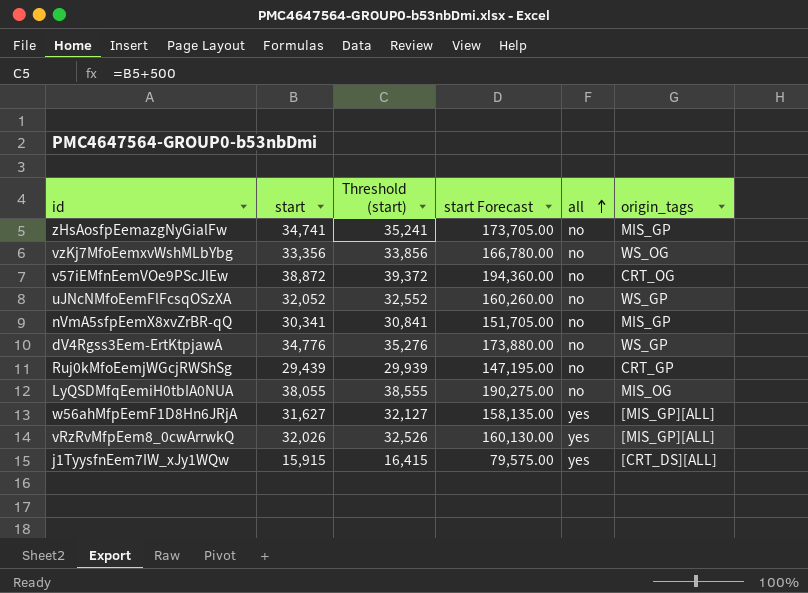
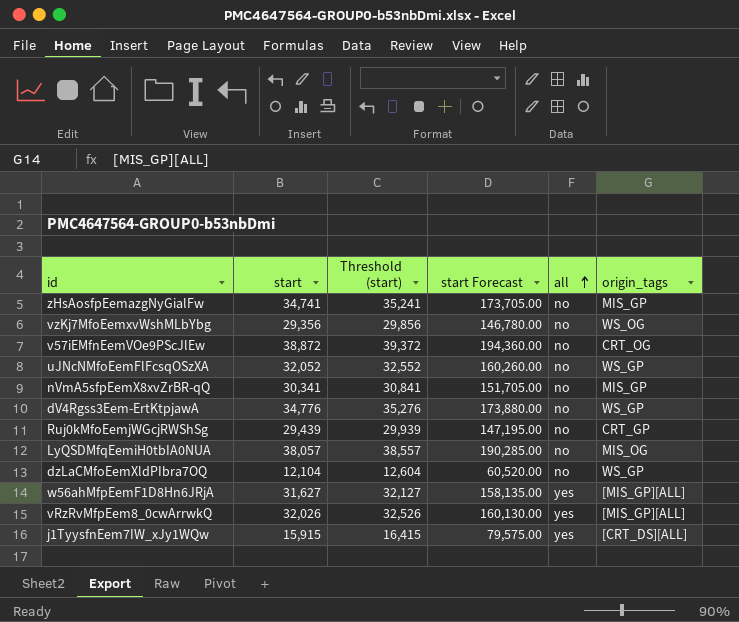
vzKj7MfoEemxvWshMLbYbg | start: 33,356 -> 29,356
vzKj7MfoEemxvWshMLbYbg | Threshold (start): 33,856 -> 29,856
vzKj7MfoEemxvWshMLbYbg | start Forecast: 166,780.00 -> 146,780.00
LyQSDMfqEemiH0tbIA0NUA | start: 38,055 -> 38,057
LyQSDMfqEemiH0tbIA0NUA | Threshold (start): 38,555 -> 38,557
LyQSDMfqEemiH0tbIA0NUA | start Forecast: 190,275.00 -> 190,285.00
row dzLaCMfoEemXldPIbra7OQ: none -> 12,104 | 12,604 | 60,520.00 | no | WS_GP

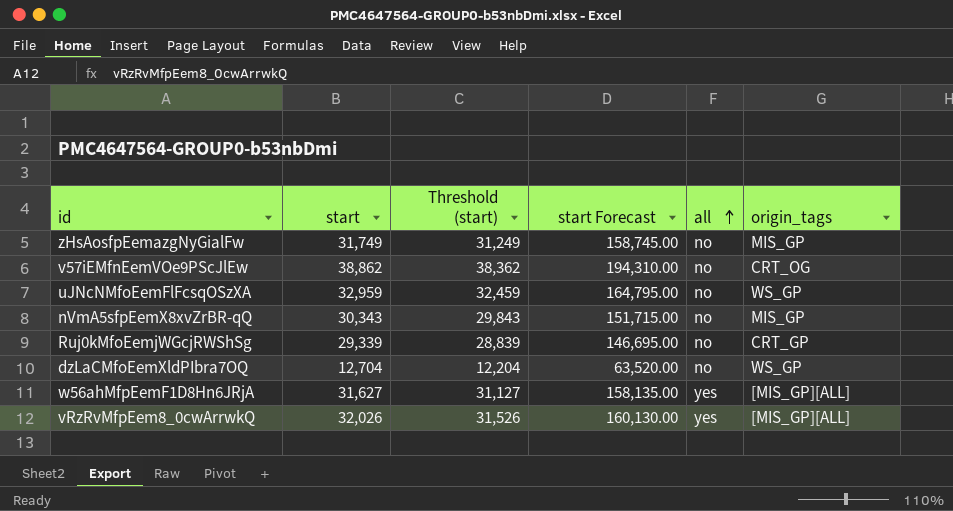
column Threshold (start) | formula: [start] + 500 -> [start] - 500
row vzKj7MfoEemxvWshMLbYbg: 29,356 | 29,856 | 146,780.00 | no | WS_OG -> none
row dV4Rgss3Eem-ErtKtpjawA: 34,776 | 35,276 | 173,880.00 | no | WS_GP -> none
row LyQSDMfqEemiH0tbIA0NUA: 38,057 | 38,557 | 190,285.00 | no | MIS_OG -> none
row j1TyysfnEem7IW_xJy1WQw: 15,915 | 16,415 | 79,575.00 | yes | [CRT_DS][ALL] -> none
zHsAosfpEemazgNyGialFw | start: 34,741 -> 31,749
zHsAosfpEemazgNyGialFw | start Forecast: 173,705.00 -> 158,745.00
v57iEMfnEemVOe9PScJlEw | start: 38,872 -> 38,862
v57iEMfnEemVOe9PScJlEw | start Forecast: 194,360.00 -> 194,310.00
uJNcNMfoEemFlFcsqOSzXA | start: 32,052 -> 32,959
uJNcNMfoEemFlFcsqOSzXA | start Forecast: 160,260.00 -> 164,795.00
nVmA5sfpEemX8xvZrBR-qQ | start: 30,341 -> 30,343
nVmA5sfpEemX8xvZrBR-qQ | start Forecast: 151,705.00 -> 151,715.00
Ruj0kMfoEemjWGcjRWShSg | start: 29,439 -> 29,339
Ruj0kMfoEemjWGcjRWShSg | start Forecast: 147,195.00 -> 146,695.00
dzLaCMfoEemXldPIbra7OQ | start: 12,104 -> 12,704
dzLaCMfoEemXldPIbra7OQ | start Forecast: 60,520.00 -> 63,520.00

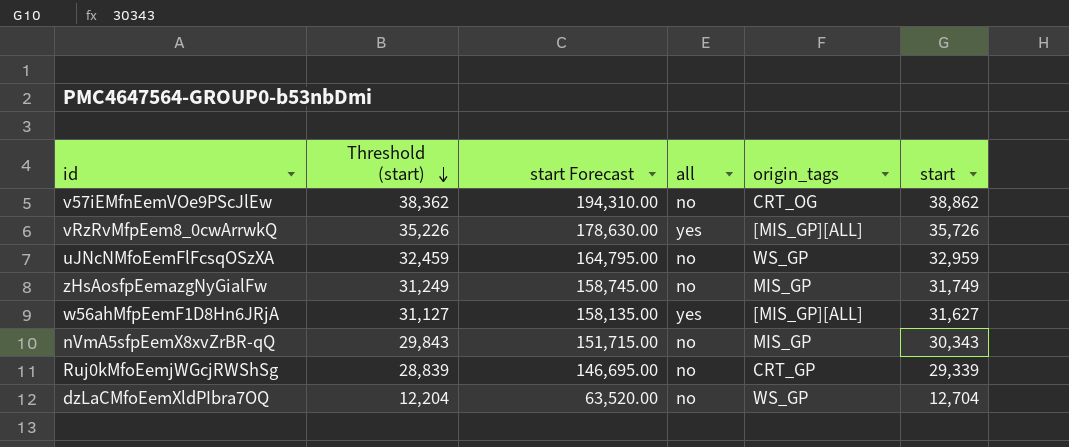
row order: all ascending -> Threshold (start) descending
column start | position: 2 -> 6
vRzRvMfpEem8_0cwArrwkQ | Threshold (start): 31,526 -> 35,226
vRzRvMfpEem8_0cwArrwkQ | start Forecast: 160,130.00 -> 178,630.00
vRzRvMfpEem8_0cwArrwkQ | start: 32,026 -> 35,726

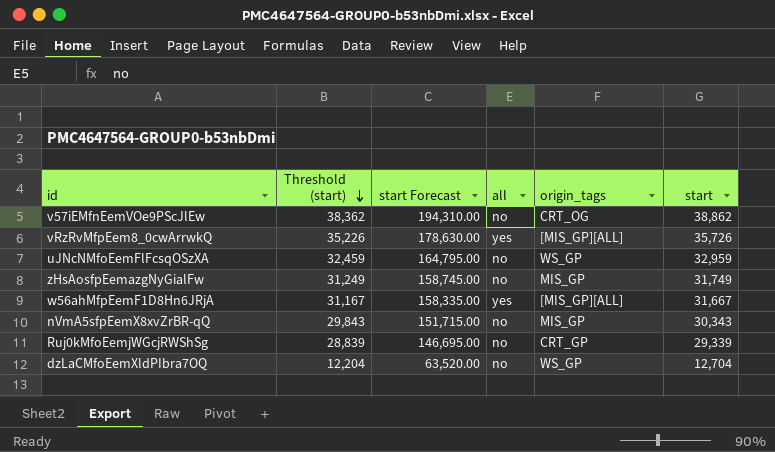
w56ahMfpEemF1D8Hn6JRjA | Threshold (start): 31,127 -> 31,167
w56ahMfpEemF1D8Hn6JRjA | start Forecast: 158,135.00 -> 158,335.00
w56ahMfpEemF1D8Hn6JRjA | start: 31,627 -> 31,667

